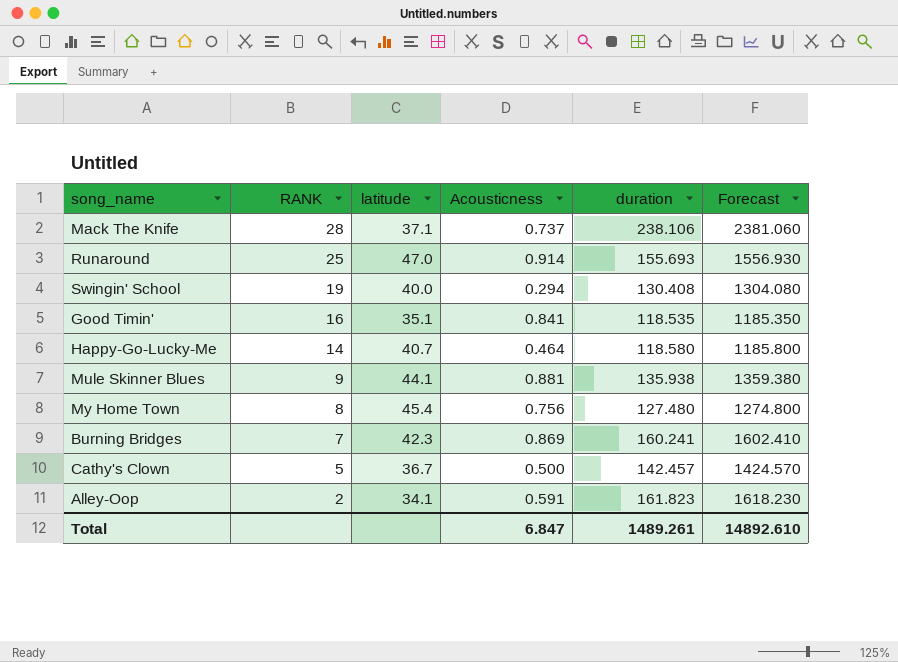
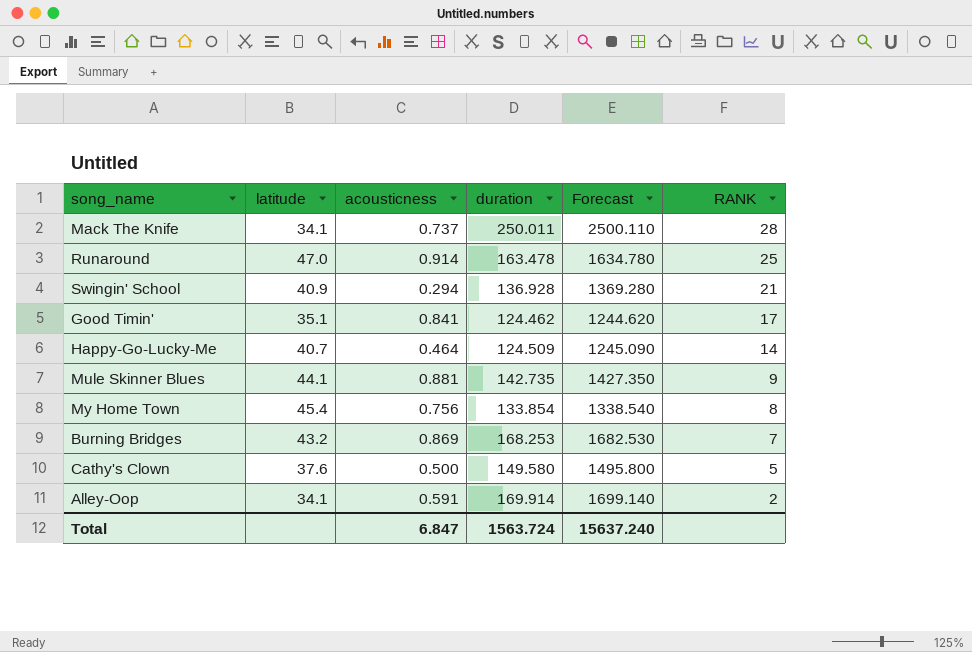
column name: Acousticness -> acousticness
column RANK | position: 2 -> 6
Mack The Knife | latitude: 37.1 -> 34.1
Mack The Knife | duration: 238.106 -> 250.011
Mack The Knife | Forecast: 2381.060 -> 2500.110
Runaround | duration: 155.693 -> 163.478
Runaround | Forecast: 1556.930 -> 1634.780
Swingin' School | latitude: 40.0 -> 40.9
Swingin' School | duration: 130.408 -> 136.928
Swingin' School | Forecast: 1304.080 -> 1369.280
Swingin' School | RANK: 19 -> 21
Good Timin' | duration: 118.535 -> 124.462
Good Timin' | Forecast: 1185.350 -> 1244.620
Good Timin' | RANK: 16 -> 17
Happy-Go-Lucky-Me | duration: 118.580 -> 124.509
Happy-Go-Lucky-Me | Forecast: 1185.800 -> 1245.090
Mule Skinner Blues | duration: 135.938 -> 142.735
Mule Skinner Blues | Forecast: 1359.380 -> 1427.350
My Home Town | duration: 127.480 -> 133.854
My Home Town | Forecast: 1274.800 -> 1338.540
Burning Bridges | latitude: 42.3 -> 43.2
Burning Bridges | duration: 160.241 -> 168.253
Burning Bridges | Forecast: 1602.410 -> 1682.530
Cathy's Clown | latitude: 36.7 -> 37.6
Cathy's Clown | duration: 142.457 -> 149.580
Cathy's Clown | Forecast: 1424.570 -> 1495.800
Alley-Oop | duration: 161.823 -> 169.914
Alley-Oop | Forecast: 1618.230 -> 1699.140
Total | duration: 1489.261 -> 1563.724
Total | Forecast: 14892.610 -> 15637.240

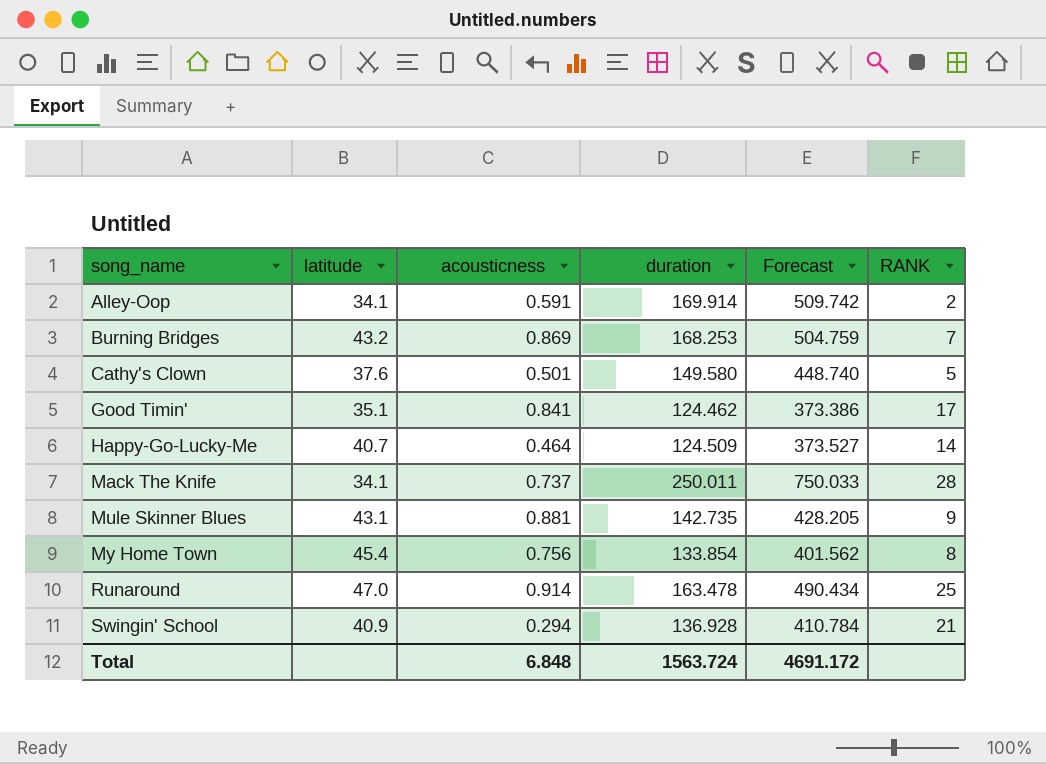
row order: RANK descending -> song_name ascending
column Forecast | formula: [duration] * 10 -> [duration] * 3
Cathy's Clown | acousticness: 0.500 -> 0.501
Mule Skinner Blues | latitude: 44.1 -> 43.1
Total | acousticness: 6.847 -> 6.848
Total | Forecast: 15637.240 -> 4691.172

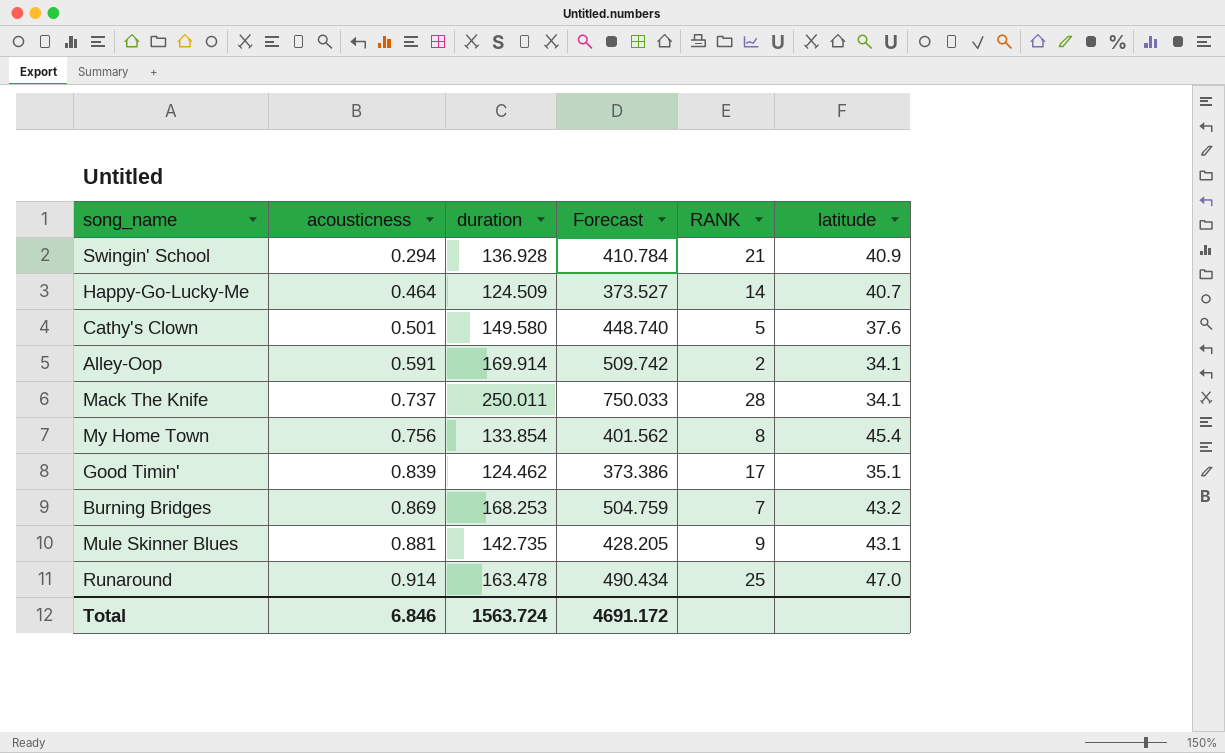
row order: song_name ascending -> acousticness ascending
column latitude | position: 2 -> 6
Good Timin' | acousticness: 0.841 -> 0.839
Total | acousticness: 6.848 -> 6.846

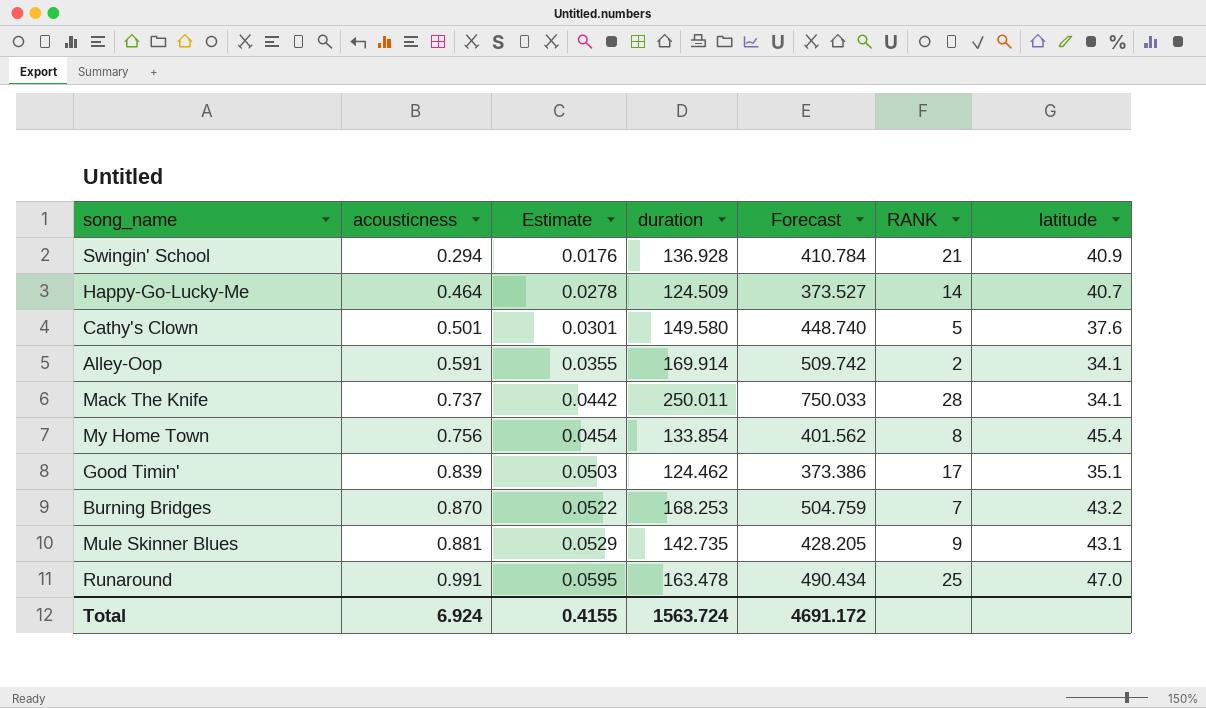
column Estimate | formula: none -> [acousticness] * 0.06
Burning Bridges | acousticness: 0.869 -> 0.870
Runaround | acousticness: 0.914 -> 0.991
Total | acousticness: 6.846 -> 6.924

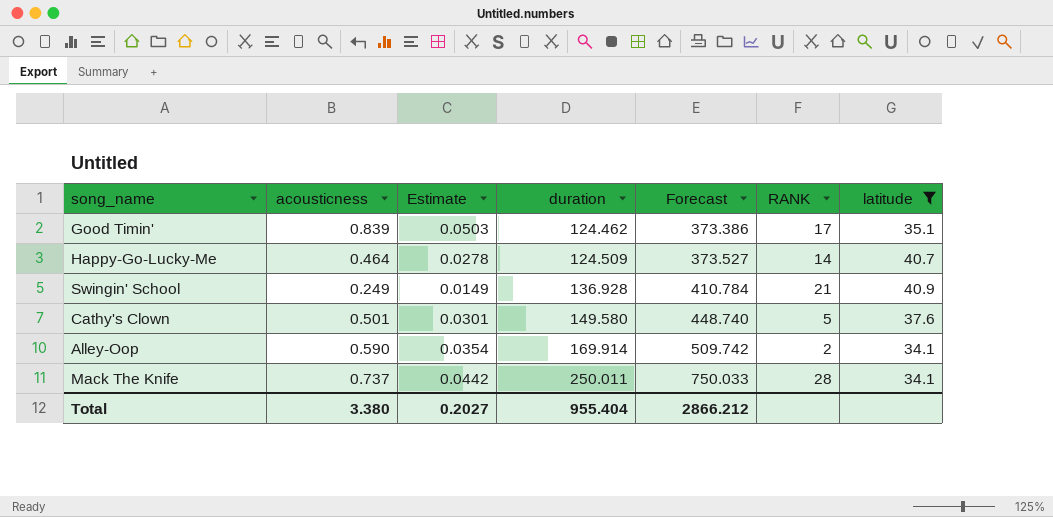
filter: none -> latitude <= 40.9
row order: acousticness ascending -> duration ascending
Swingin' School | acousticness: 0.294 -> 0.249
Swingin' School | Estimate: 0.0176 -> 0.0149
Alley-Oop | acousticness: 0.591 -> 0.590
Alley-Oop | Estimate: 0.0355 -> 0.0354
Total | acousticness: 6.924 -> 3.380
Total | Estimate: 0.4155 -> 0.2027
Total | duration: 1563.724 -> 955.404
Total | Forecast: 4691.172 -> 2866.212

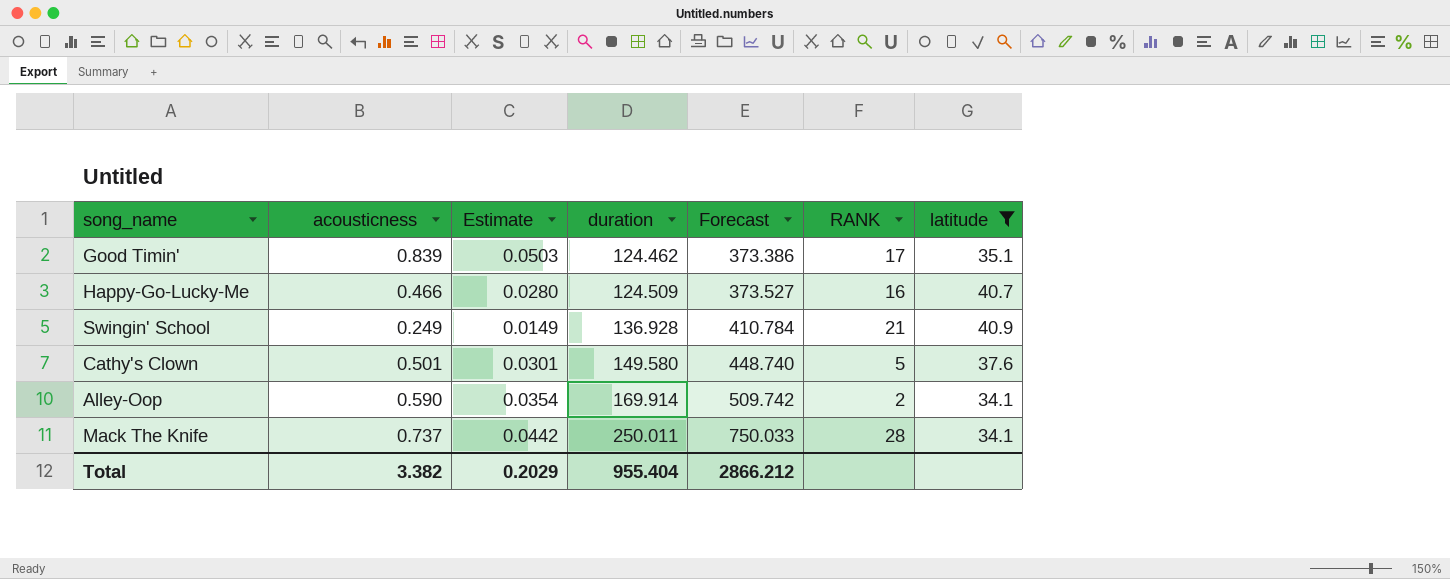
Happy-Go-Lucky-Me | acousticness: 0.464 -> 0.466
Happy-Go-Lucky-Me | Estimate: 0.0278 -> 0.0280
Happy-Go-Lucky-Me | RANK: 14 -> 16
Total | acousticness: 3.380 -> 3.382
Total | Estimate: 0.2027 -> 0.2029

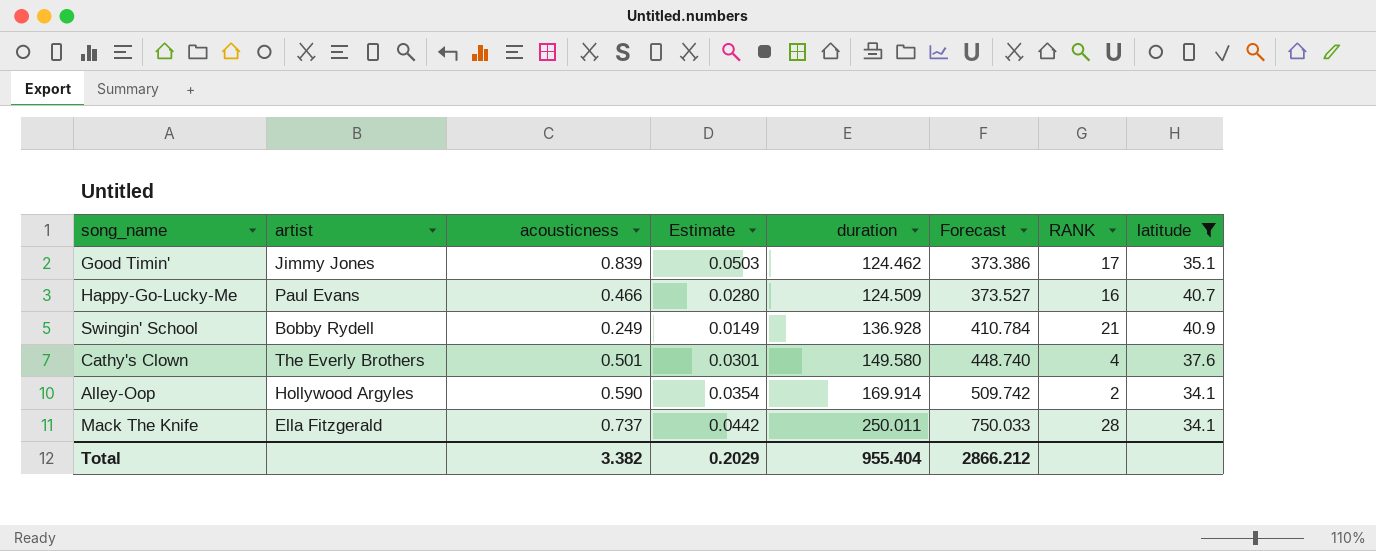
column artist | position: none -> 2
Cathy's Clown | RANK: 5 -> 4

